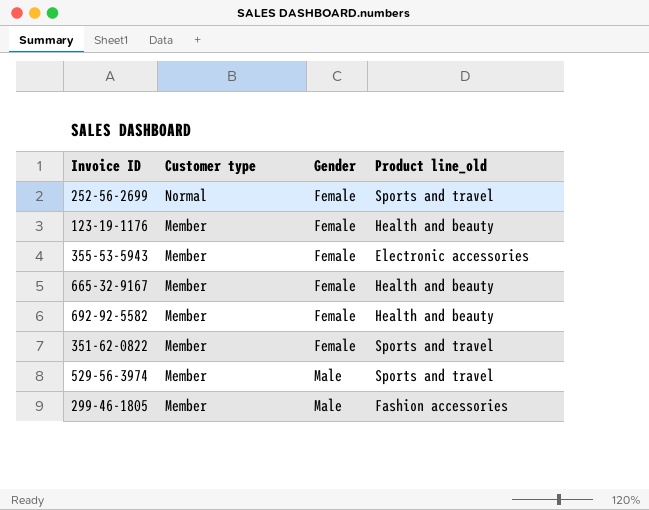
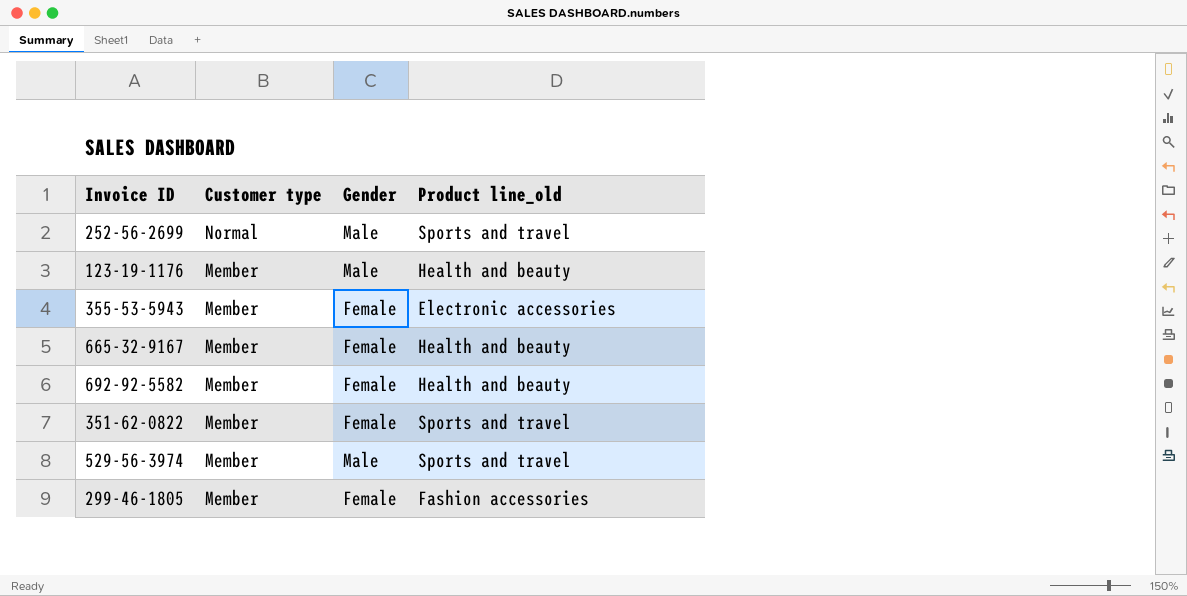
252-56-2699 | Gender: Female -> Male
123-19-1176 | Gender: Female -> Male
299-46-1805 | Gender: Male -> Female

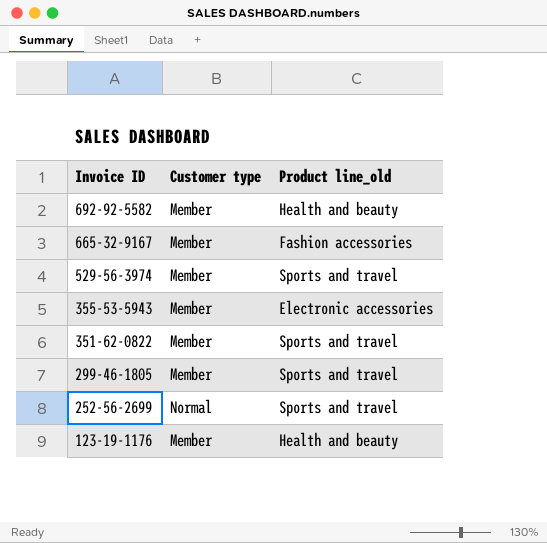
row order: Customer type descending -> Invoice ID descending
column Gender | position: 3 -> none
665-32-9167 | Product line_old: Health and beauty -> Fashion accessories
299-46-1805 | Product line_old: Fashion accessories -> Sports and travel

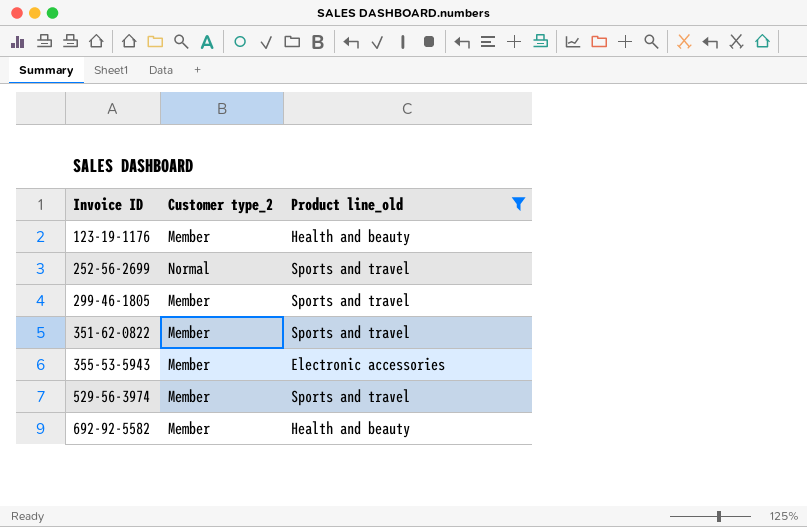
filter: none -> Product line_old != Fashion accessories
row order: Invoice ID descending -> Invoice ID ascending
column name: Customer type -> Customer type_2

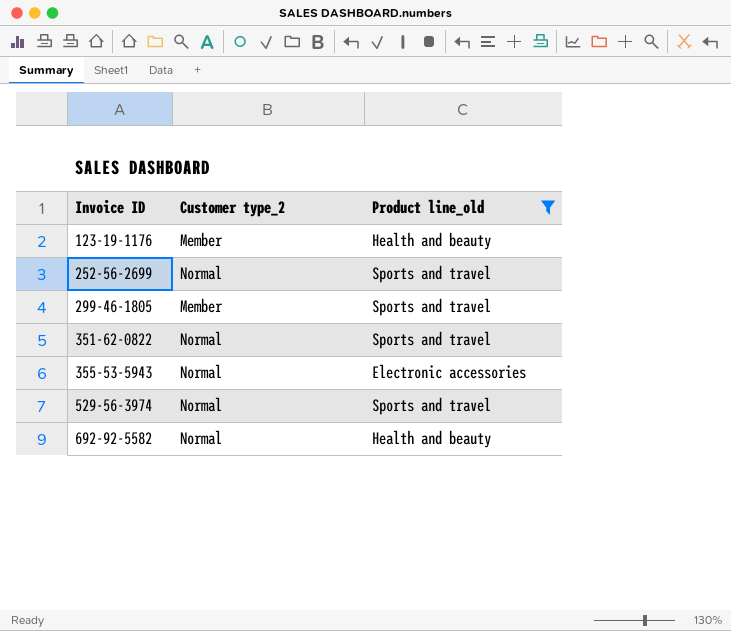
351-62-0822 | Customer type_2: Member -> Normal
355-53-5943 | Customer type_2: Member -> Normal
529-56-3974 | Customer type_2: Member -> Normal
692-92-5582 | Customer type_2: Member -> Normal

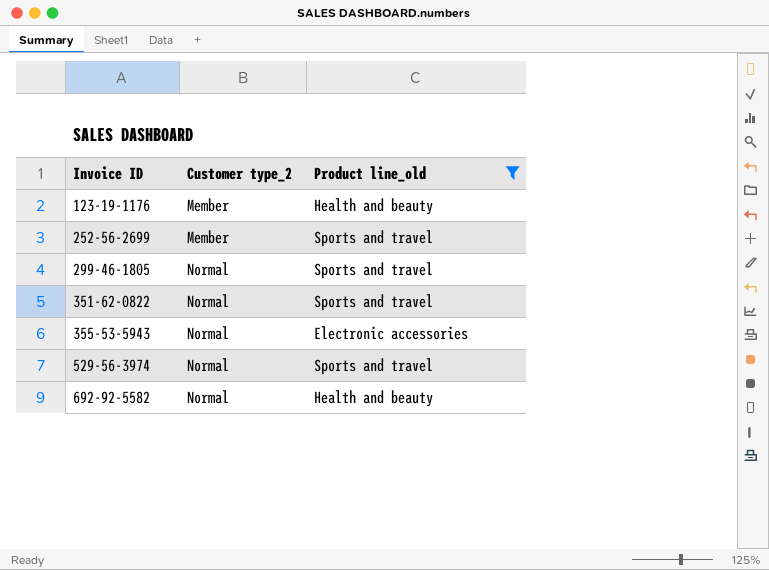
252-56-2699 | Customer type_2: Normal -> Member
299-46-1805 | Customer type_2: Member -> Normal

